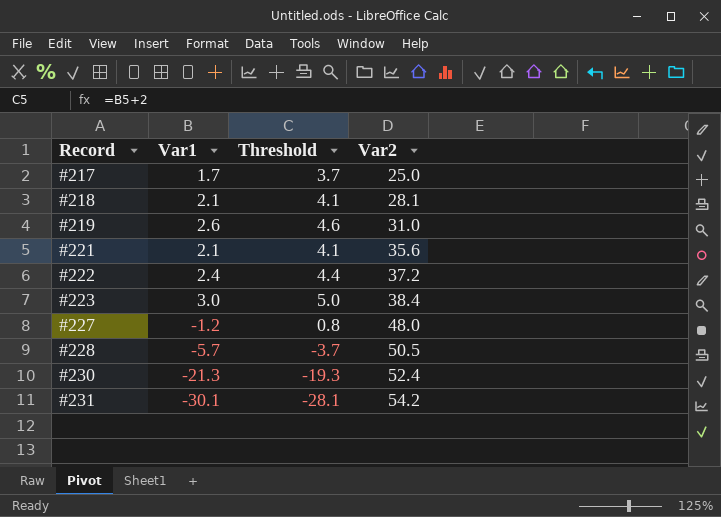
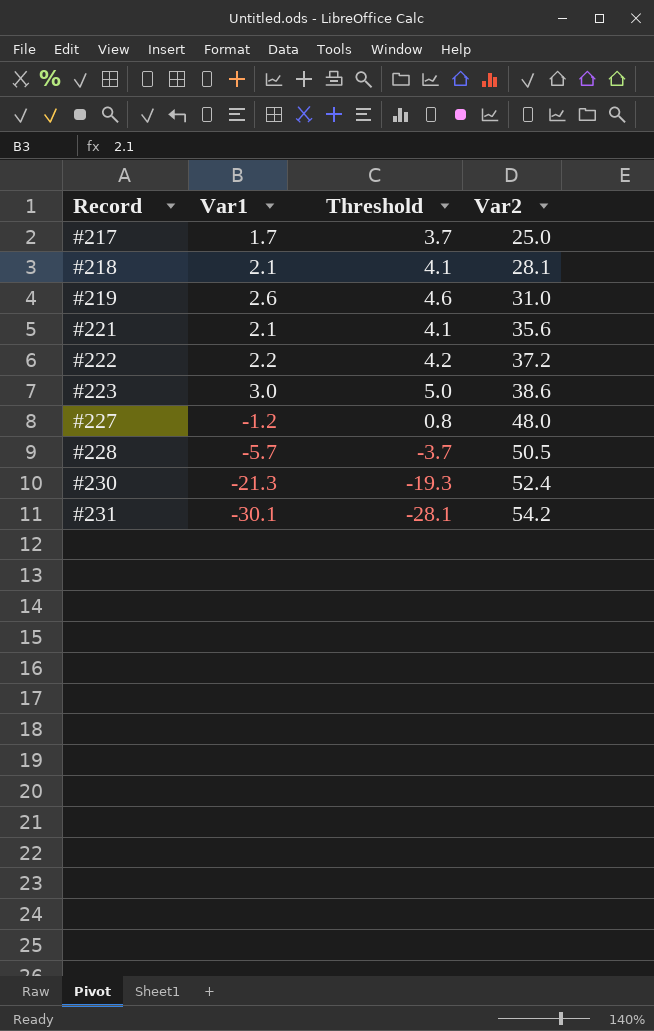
#222 | Var1: 2.4 -> 2.2
#222 | Threshold: 4.4 -> 4.2
#223 | Var2: 38.4 -> 38.6

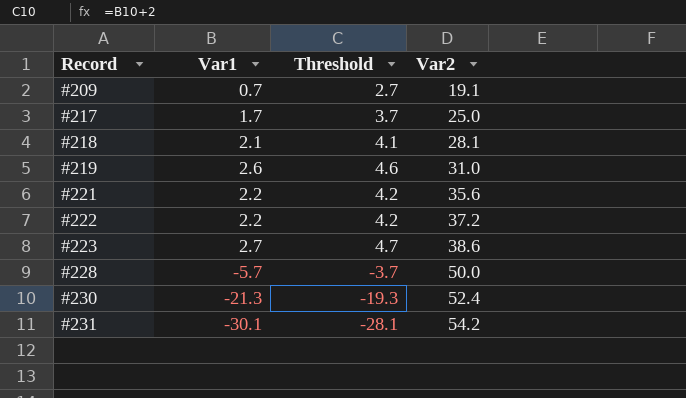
row #227: -1.2 | 0.8 | 48.0 -> none
row #209: none -> 0.7 | 2.7 | 19.1
#221 | Var1: 2.1 -> 2.2
#221 | Threshold: 4.1 -> 4.2
#223 | Var1: 3.0 -> 2.7
#223 | Threshold: 5.0 -> 4.7
#228 | Var2: 50.5 -> 50.0

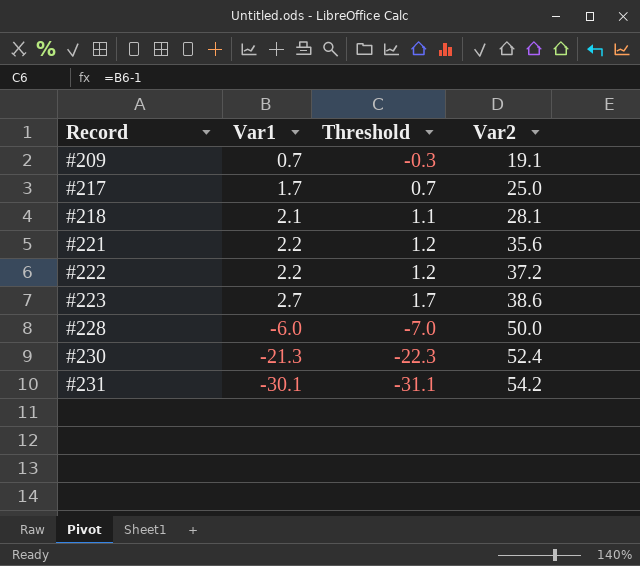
column Threshold | formula: [Var1] + 2 -> [Var1] - 1
row #219: 2.6 | 4.6 | 31.0 -> none
#228 | Var1: -5.7 -> -6.0

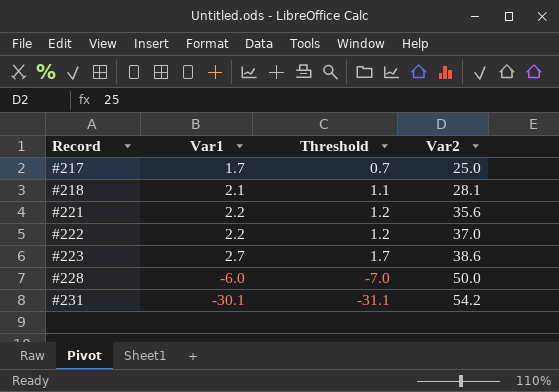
row #209: 0.7 | -0.3 | 19.1 -> none
row #230: -21.3 | -22.3 | 52.4 -> none
#222 | Var2: 37.2 -> 37.0

